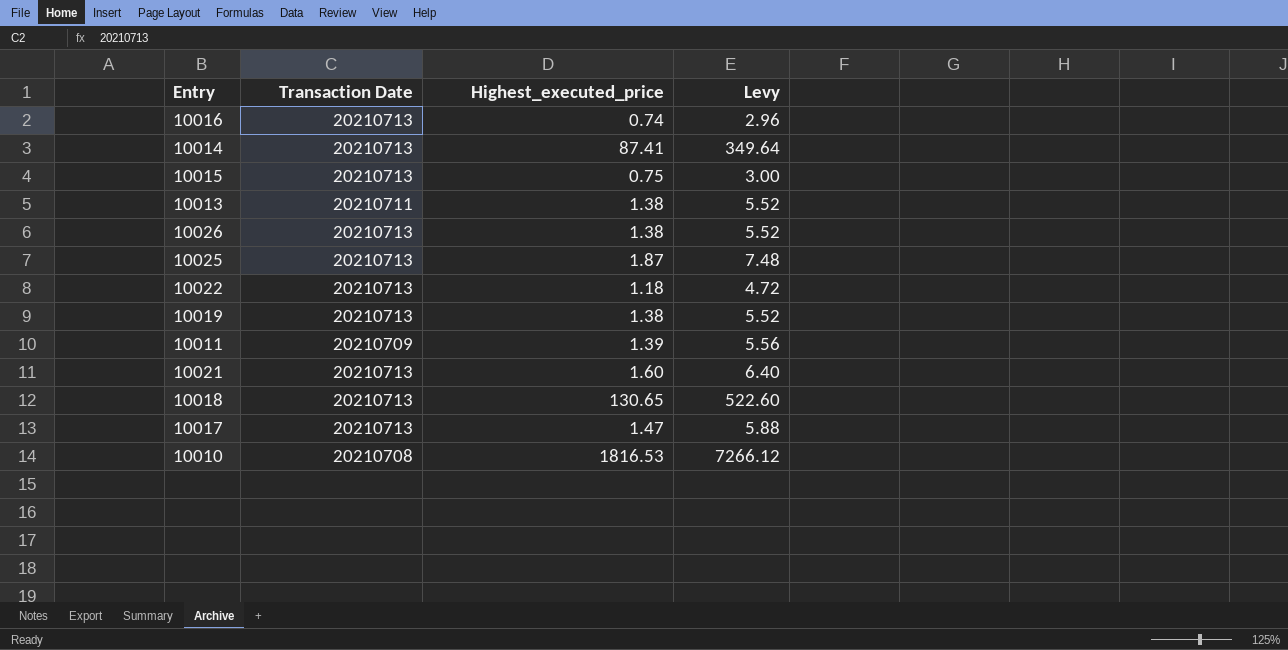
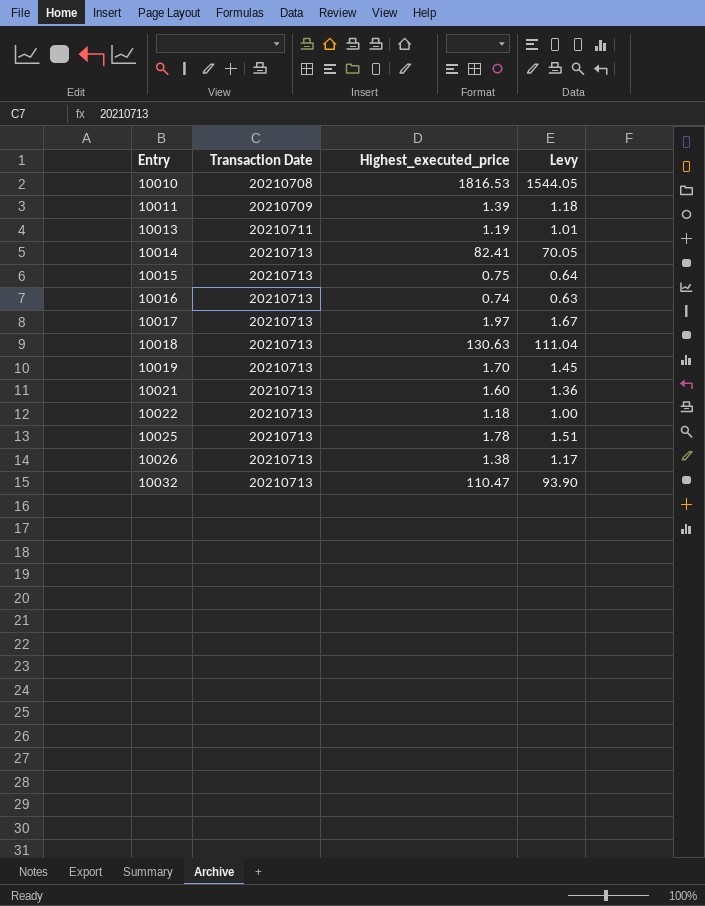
row order: none -> Entry ascending
column Levy | formula: [Highest_executed_price] * 4 -> [Highest_executed_price] * 0.85
10013 | Highest_executed_price: 1.38 -> 1.19
10014 | Highest_executed_price: 87.41 -> 82.41
10017 | Highest_executed_price: 1.47 -> 1.97
10018 | Highest_executed_price: 130.65 -> 130.63
10019 | Highest_executed_price: 1.38 -> 1.70
10025 | Highest_executed_price: 1.87 -> 1.78
row 10032: none -> 20210713 | 110.47 | 93.90

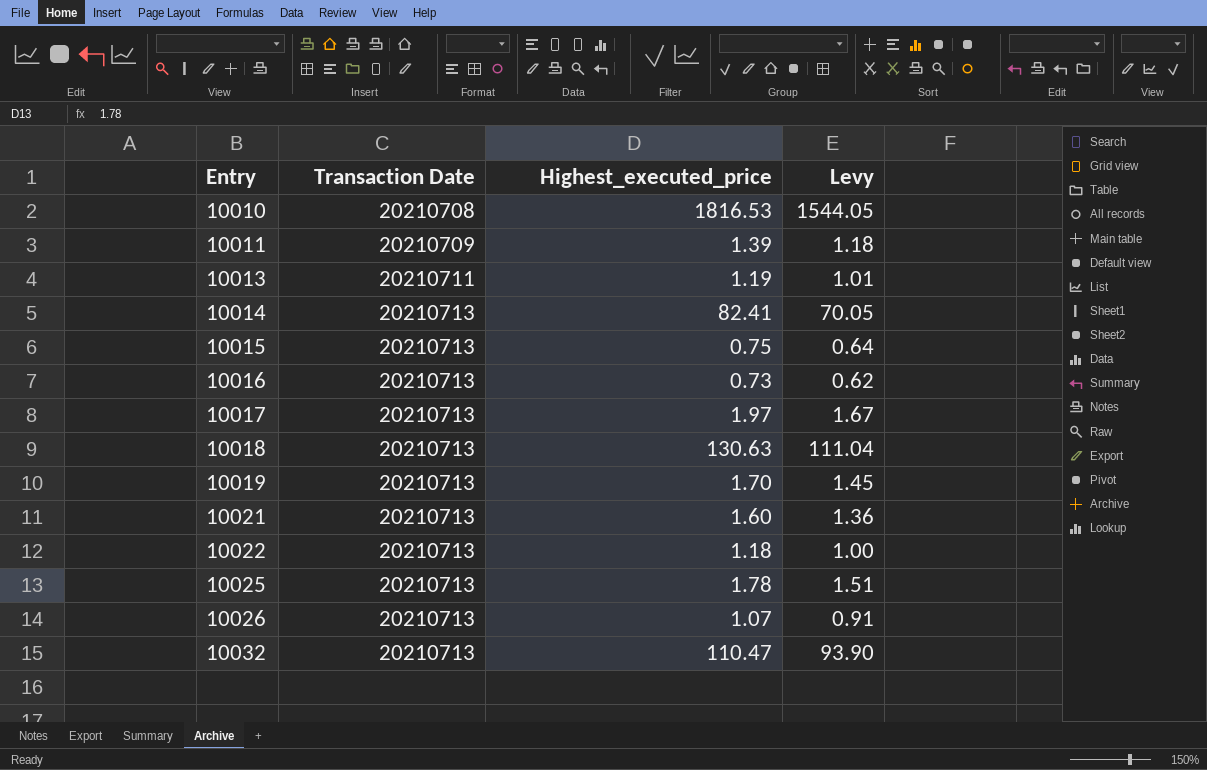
10016 | Highest_executed_price: 0.74 -> 0.73
10016 | Levy: 0.63 -> 0.62
10026 | Highest_executed_price: 1.38 -> 1.07
10026 | Levy: 1.17 -> 0.91

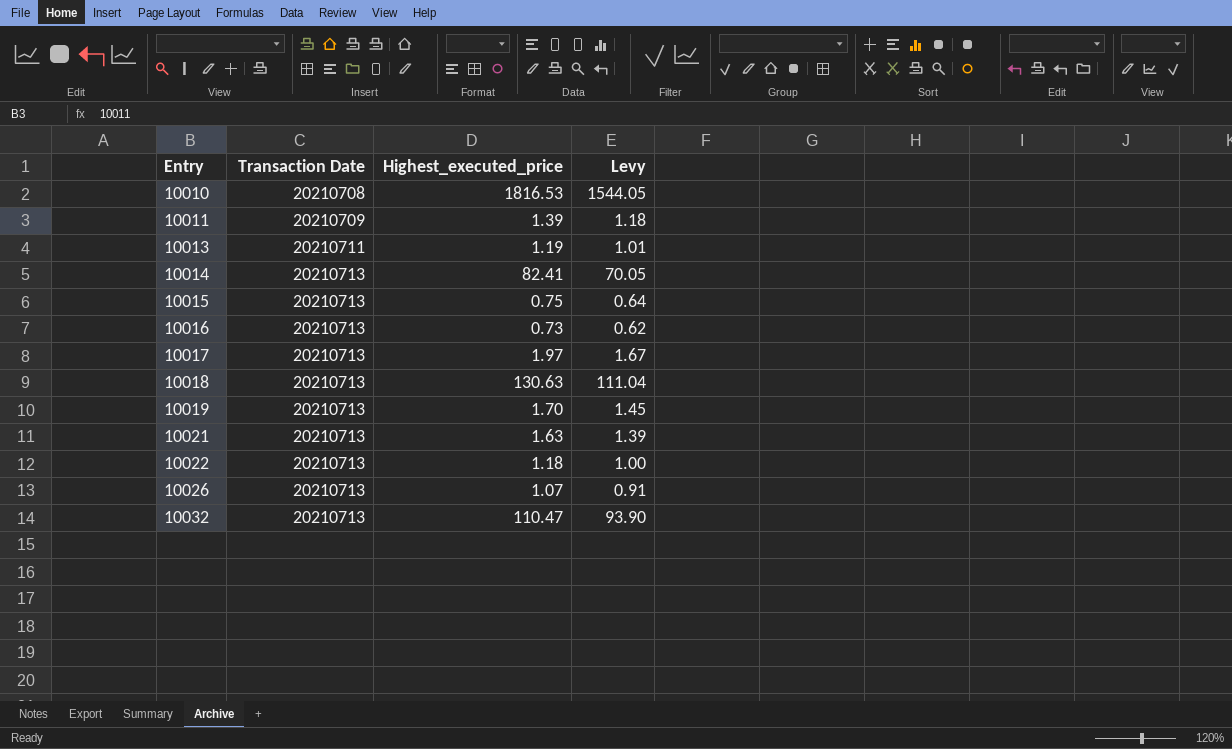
row 10025: 20210713 | 1.78 | 1.51 -> none
10021 | Highest_executed_price: 1.60 -> 1.63
10021 | Levy: 1.36 -> 1.39

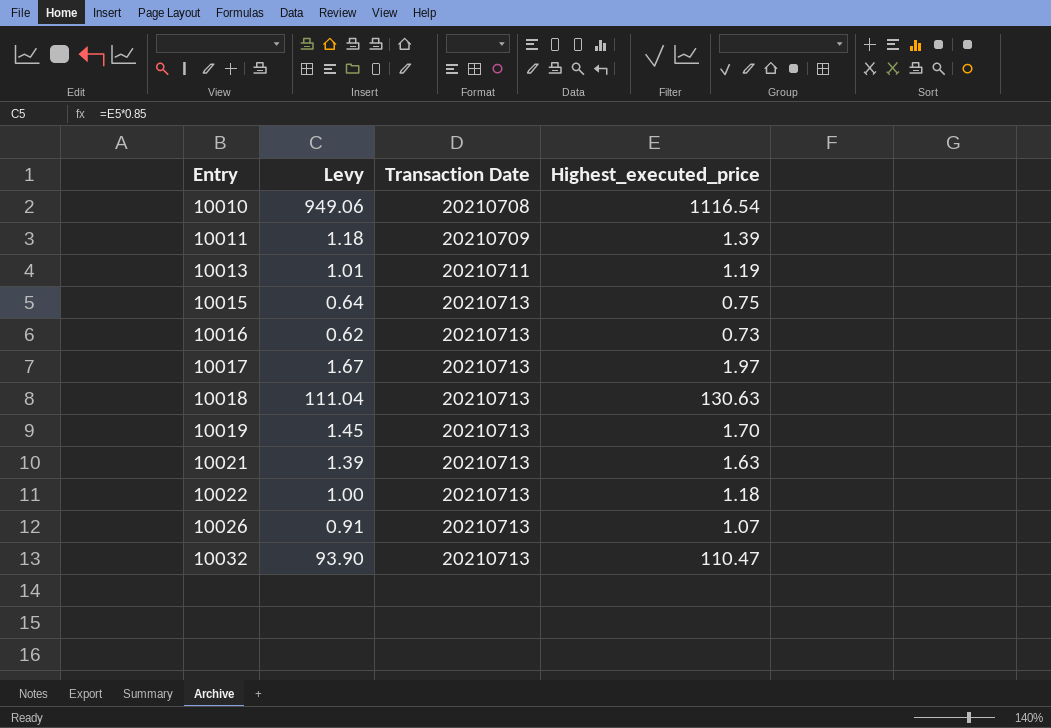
column Levy | position: 4 -> 2
row 10014: 20210713 | 82.41 | 70.05 -> none
10010 | Levy: 1544.05 -> 949.06
10010 | Highest_executed_price: 1816.53 -> 1116.54

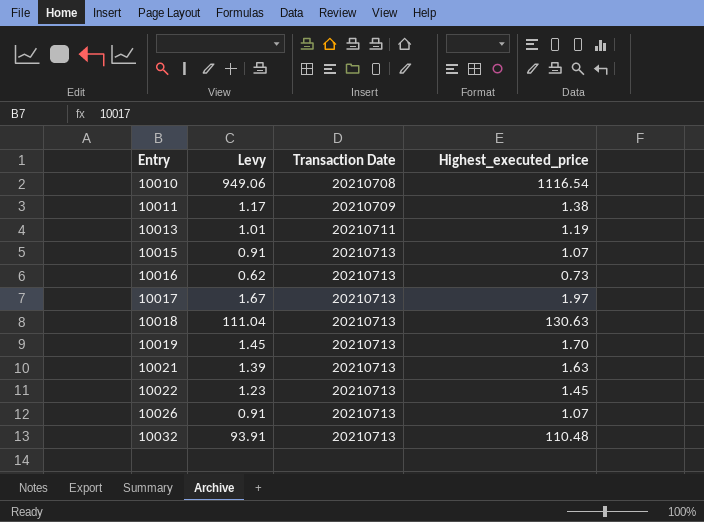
10011 | Levy: 1.18 -> 1.17
10011 | Highest_executed_price: 1.39 -> 1.38
10015 | Levy: 0.64 -> 0.91
10015 | Highest_executed_price: 0.75 -> 1.07
10022 | Levy: 1.00 -> 1.23
10022 | Highest_executed_price: 1.18 -> 1.45
10032 | Levy: 93.90 -> 93.91
10032 | Highest_executed_price: 110.47 -> 110.48

